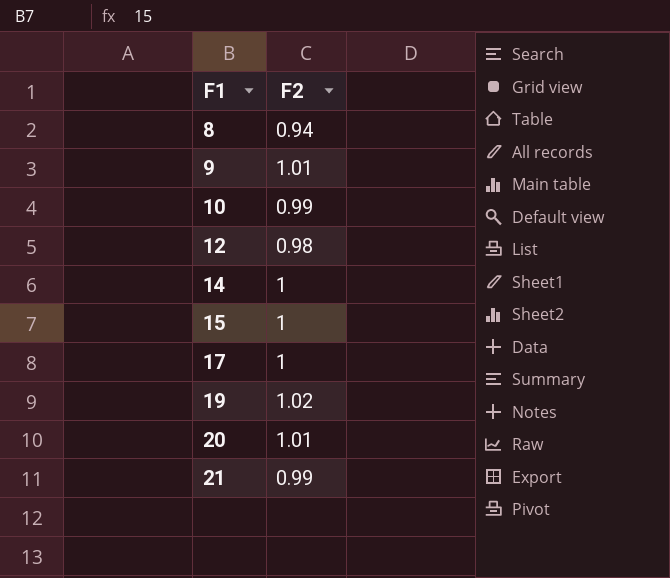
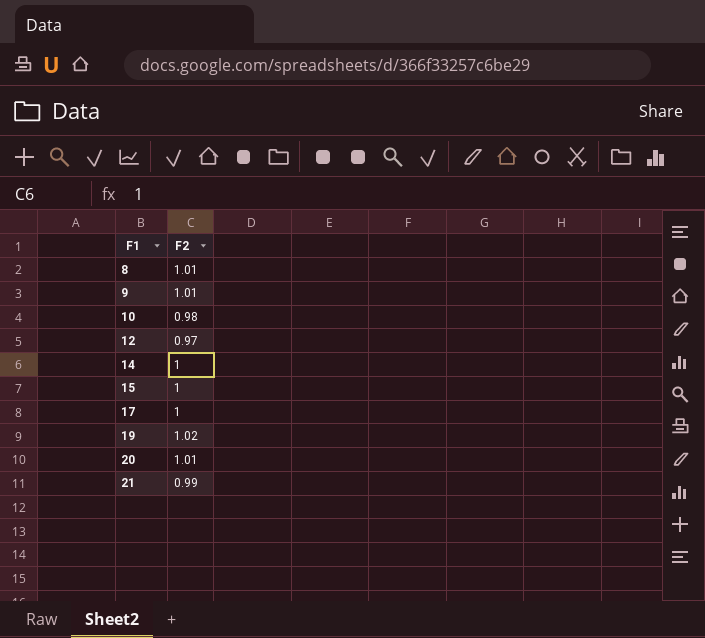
8 | F2: 0.94 -> 1.01
10 | F2: 0.99 -> 0.98
12 | F2: 0.98 -> 0.97

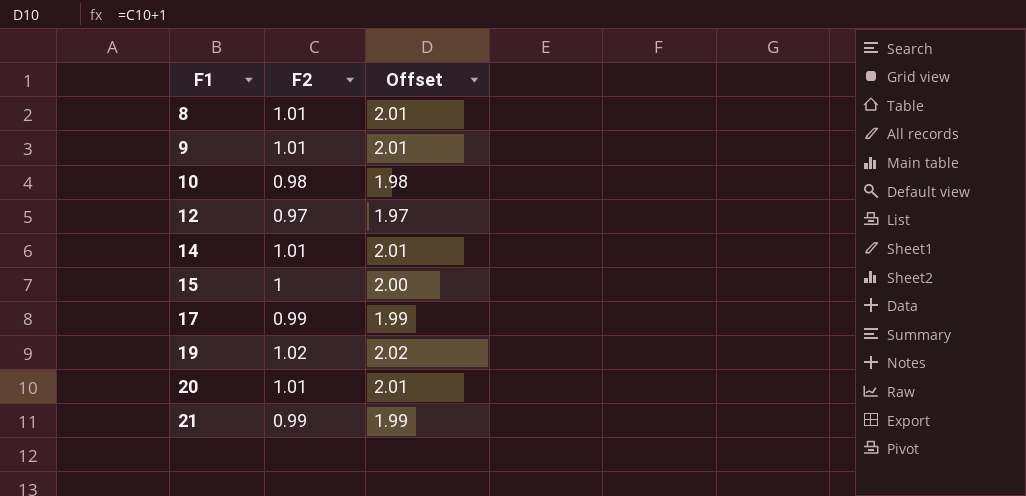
column Offset | formula: none -> [F2] + 1
14 | F2: 1 -> 1.01
17 | F2: 1 -> 0.99

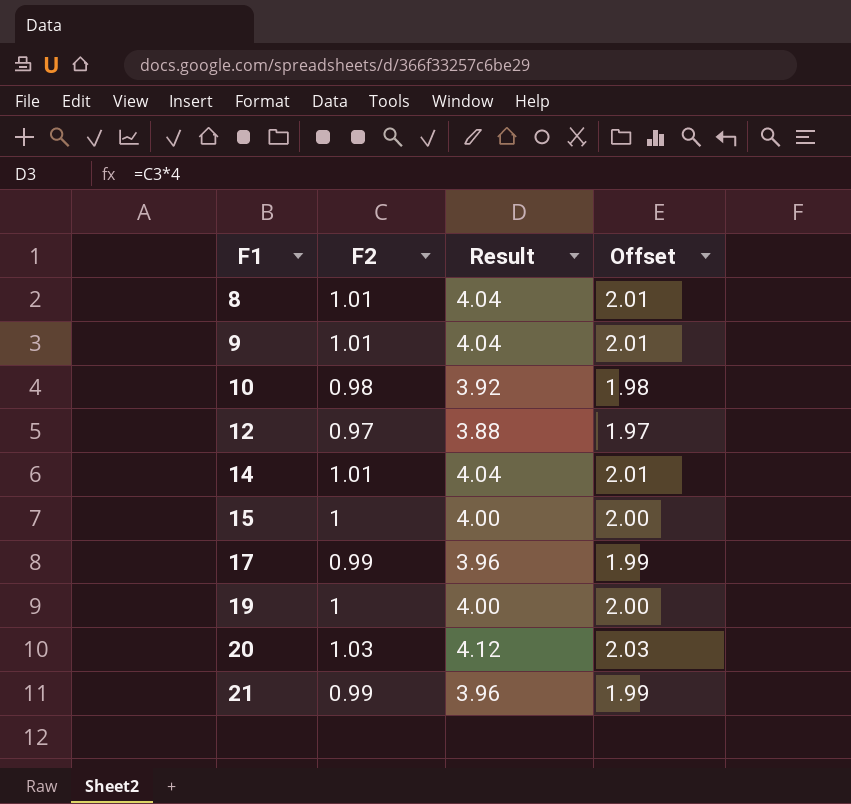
column Result | formula: none -> [F2] * 4
19 | F2: 1.02 -> 1
19 | Offset: 2.02 -> 2.00
20 | F2: 1.01 -> 1.03
20 | Offset: 2.01 -> 2.03

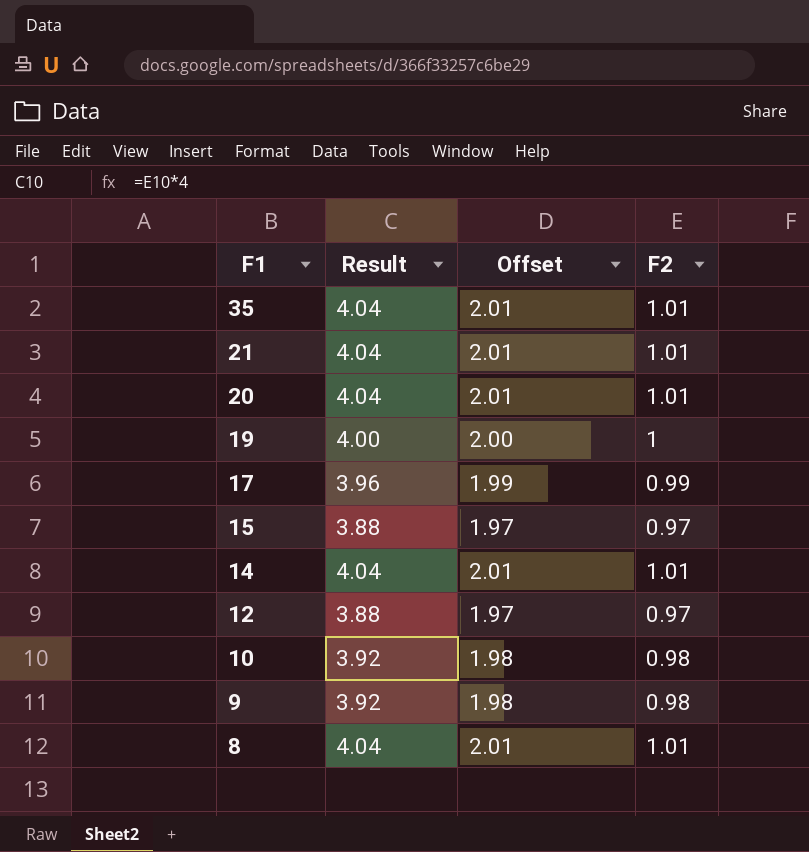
row order: F1 ascending -> F1 descending
column F2 | position: 2 -> 4
row 35: none -> 4.04 | 2.01 | 1.01
21 | Result: 3.96 -> 4.04
21 | Offset: 1.99 -> 2.01
21 | F2: 0.99 -> 1.01
20 | Result: 4.12 -> 4.04
20 | Offset: 2.03 -> 2.01
20 | F2: 1.03 -> 1.01
15 | Result: 4.00 -> 3.88
15 | Offset: 2.00 -> 1.97
15 | F2: 1 -> 0.97
9 | Result: 4.04 -> 3.92
9 | Offset: 2.01 -> 1.98
9 | F2: 1.01 -> 0.98

